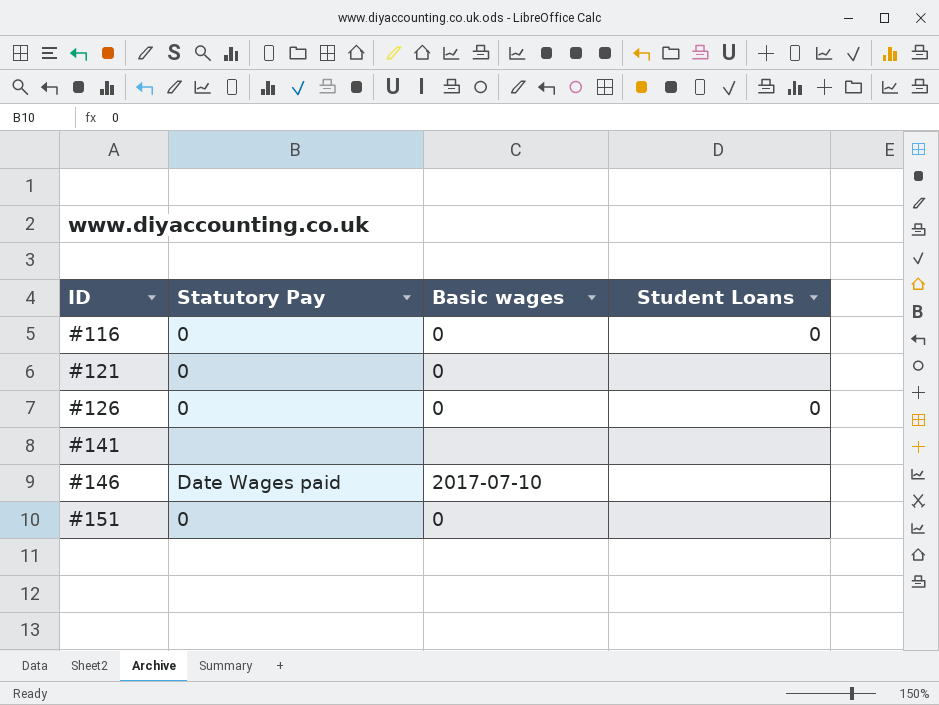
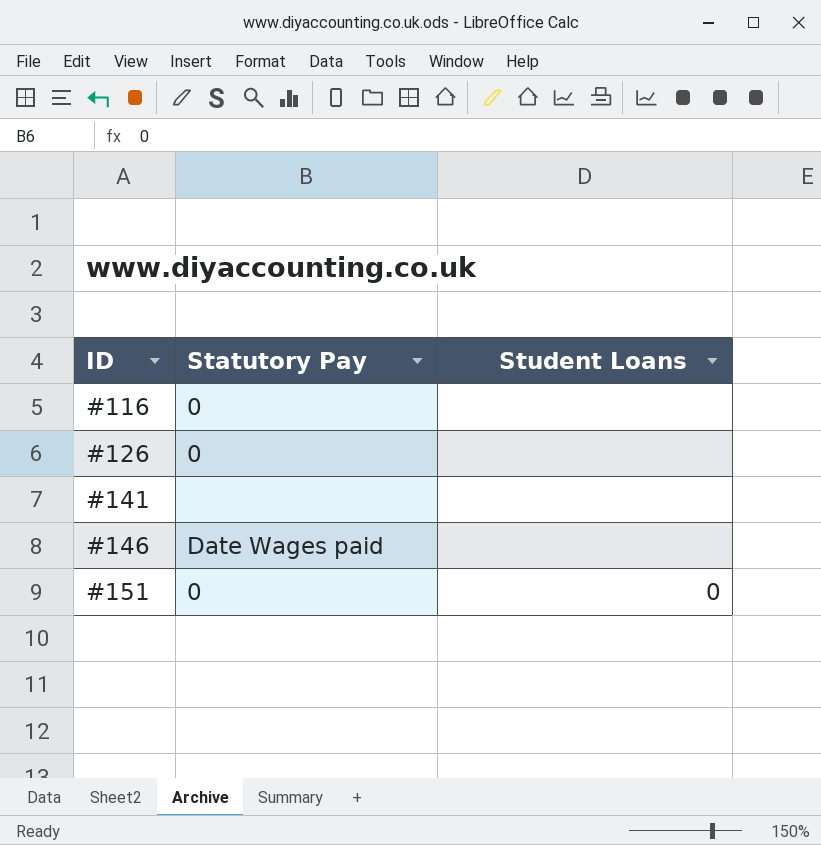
column Basic wages | position: 3 -> none
row #121: 0 | 0 | none -> none
#116 | Student Loans: 0 -> none
#126 | Student Loans: 0 -> none
#151 | Student Loans: none -> 0

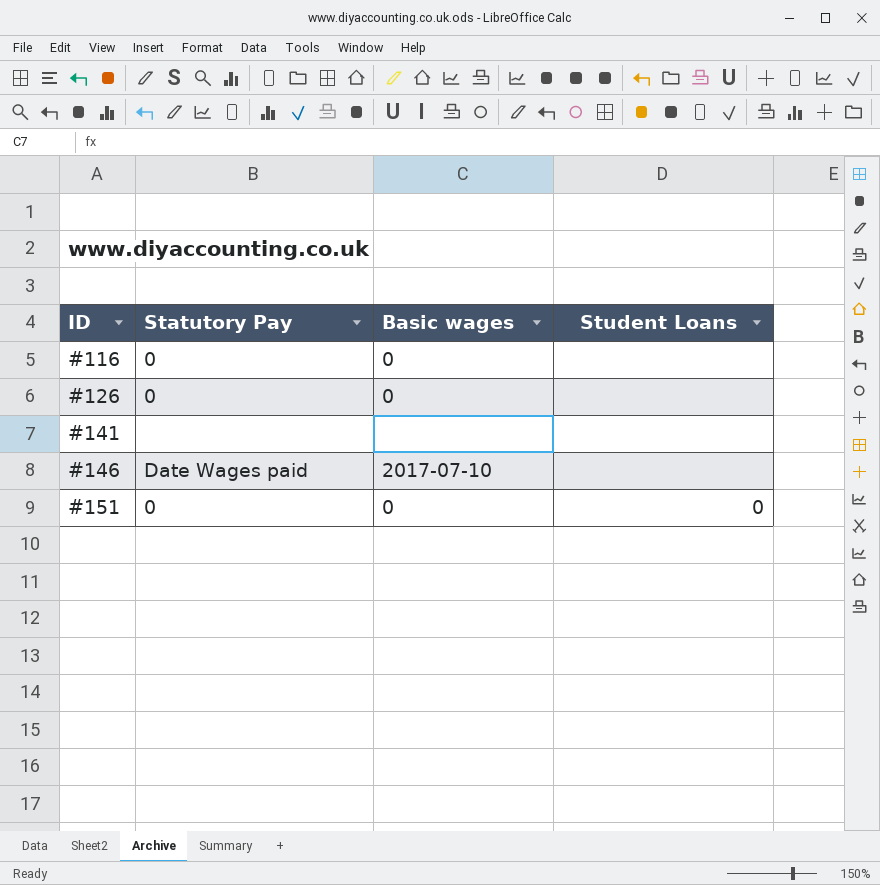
column Basic wages | position: none -> 3

